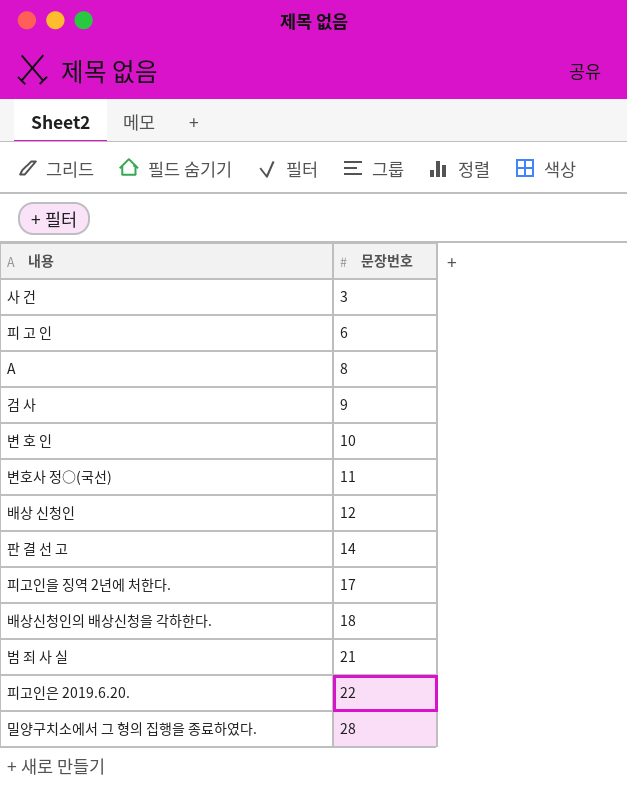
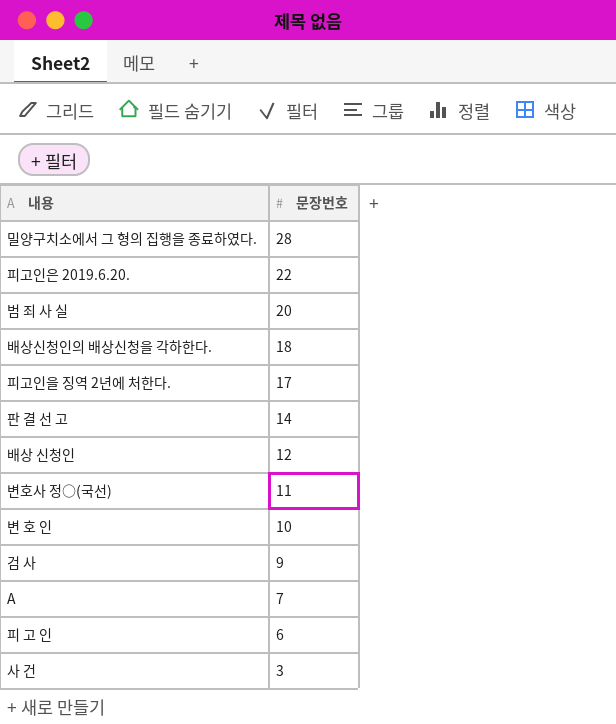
row order: 문장번호 ascending -> 문장번호 descending
범 죄 사 실 | 문장번호: 21 -> 20
A | 문장번호: 8 -> 7

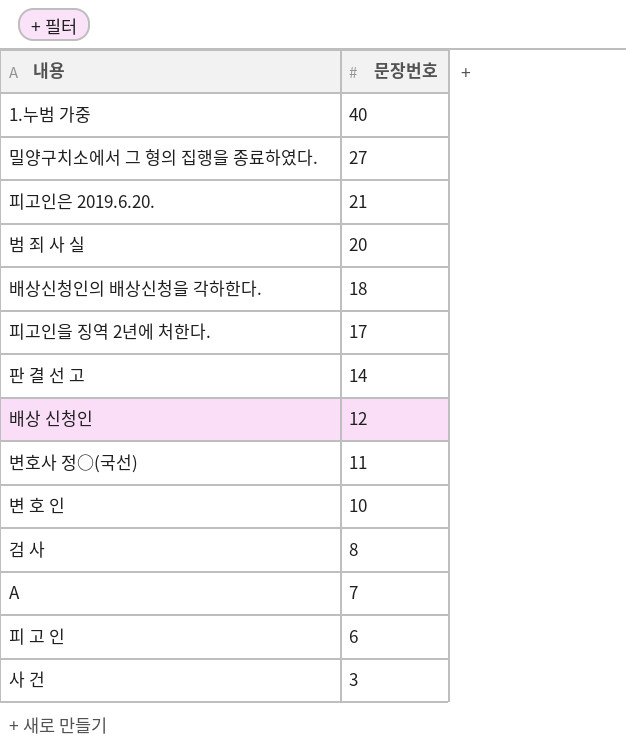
row 1.누범 가중: none -> 40
밀양구치소에서 그 형의 집행을 종료하였다. | 문장번호: 28 -> 27
피고인은 2019.6.20. | 문장번호: 22 -> 21
검 사 | 문장번호: 9 -> 8

